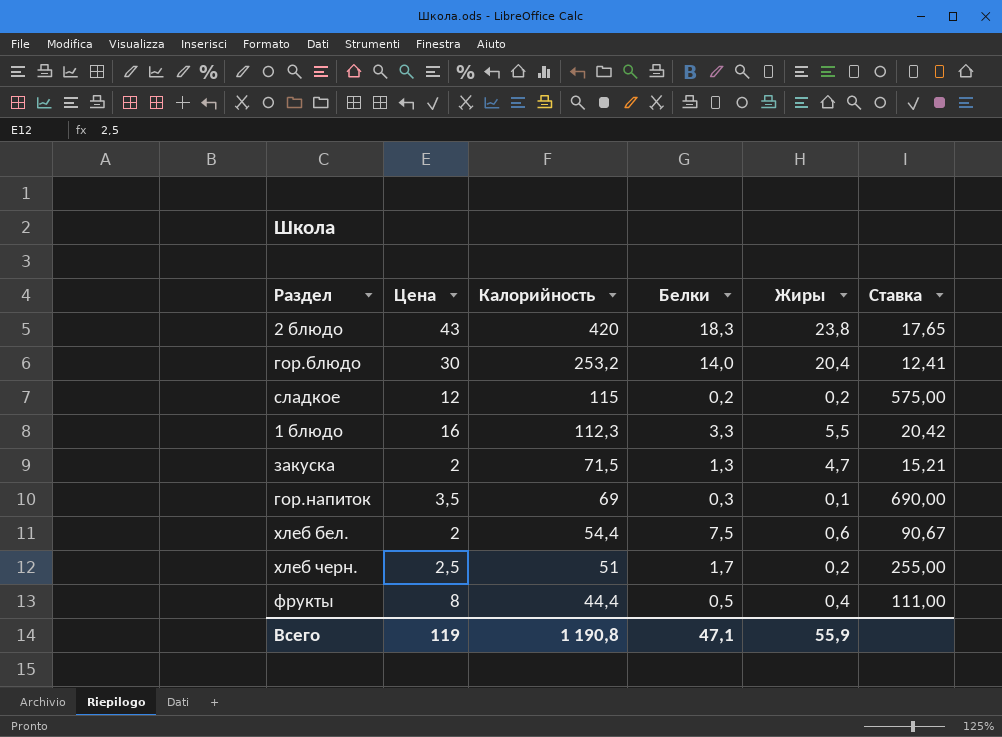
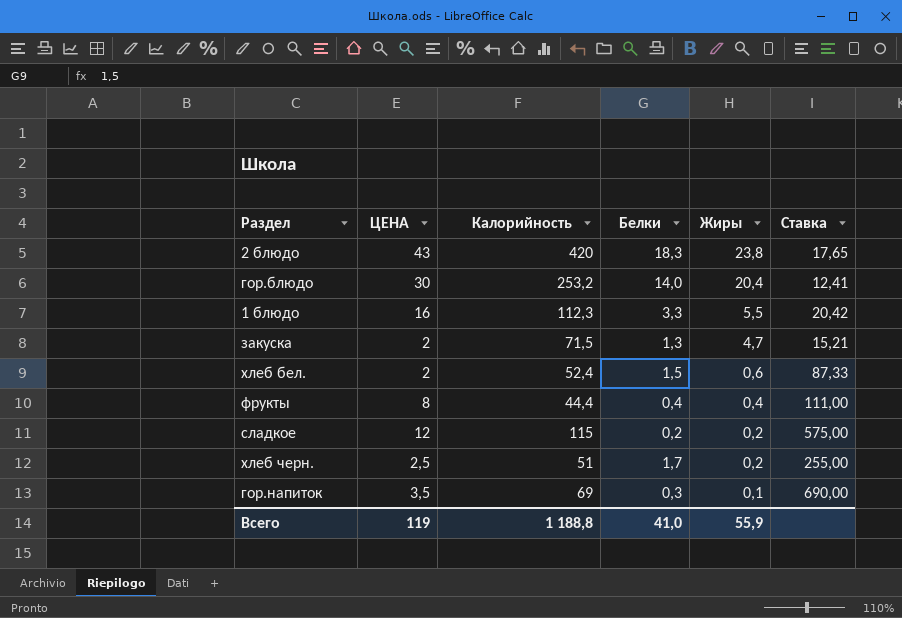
row order: Калорийность descending -> Жиры descending
column name: Цена -> ЦЕНА
хлеб бел. | Калорийность: 54,4 -> 52,4
хлеб бел. | Белки: 7,5 -> 1,5
хлеб бел. | Ставка: 90,67 -> 87,33
фрукты | Белки: 0,5 -> 0,4
Всего | Калорийность: 1 190,8 -> 1 188,8
Всего | Белки: 47,1 -> 41,0

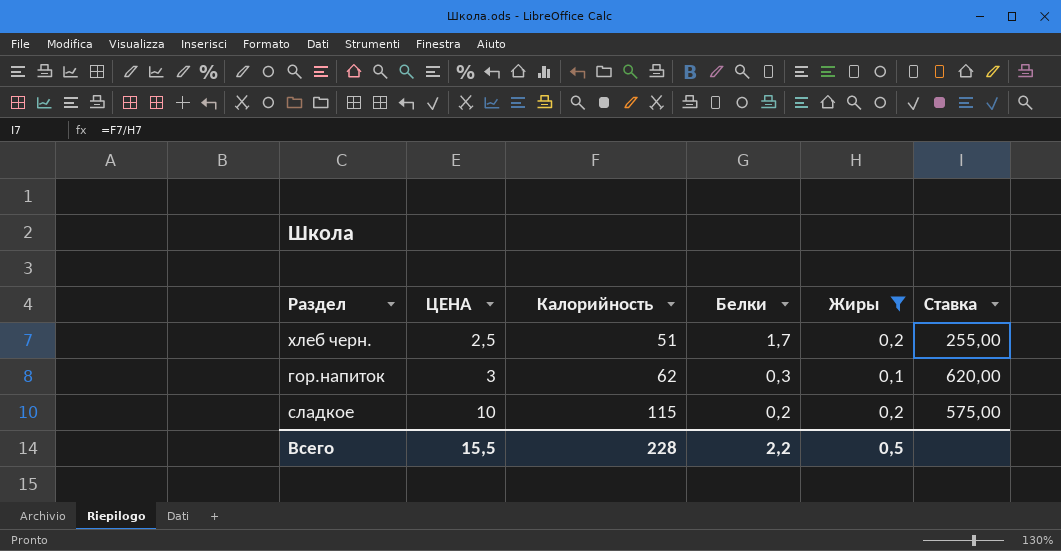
filter: none -> Жиры <= 0,2
row order: Жиры descending -> ЦЕНА ascending
гор.напиток | ЦЕНА: 3,5 -> 3
гор.напиток | Калорийность: 69 -> 62
гор.напиток | Ставка: 690,00 -> 620,00
сладкое | ЦЕНА: 12 -> 10
Всего | ЦЕНА: 119 -> 15,5
Всего | Калорийность: 1 188,8 -> 228
Всего | Белки: 41,0 -> 2,2
Всего | Жиры: 55,9 -> 0,5

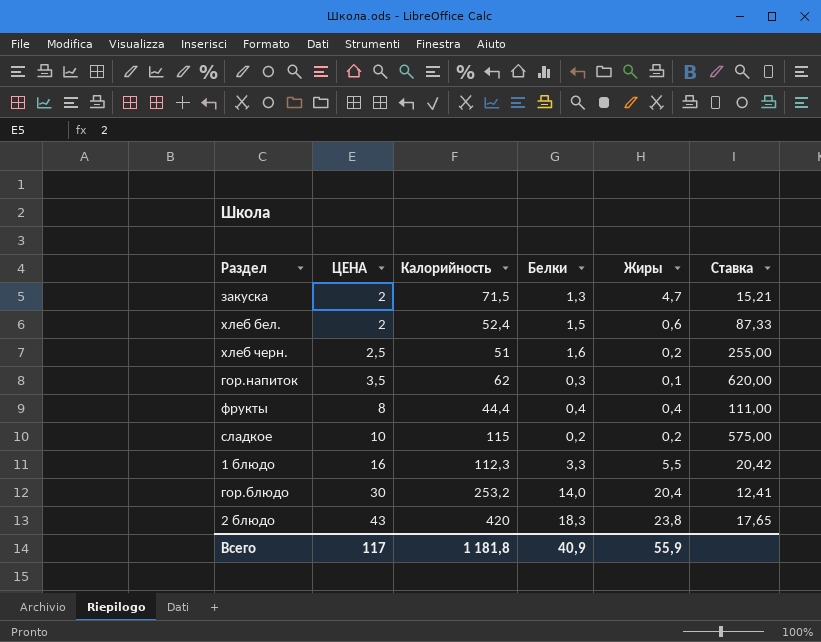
filter: Жиры <= 0,2 -> none
хлеб черн. | Белки: 1,7 -> 1,6
гор.напиток | ЦЕНА: 3 -> 3,5
Всего | ЦЕНА: 15,5 -> 117
Всего | Калорийность: 228 -> 1 181,8
Всего | Белки: 2,2 -> 40,9
Всего | Жиры: 0,5 -> 55,9

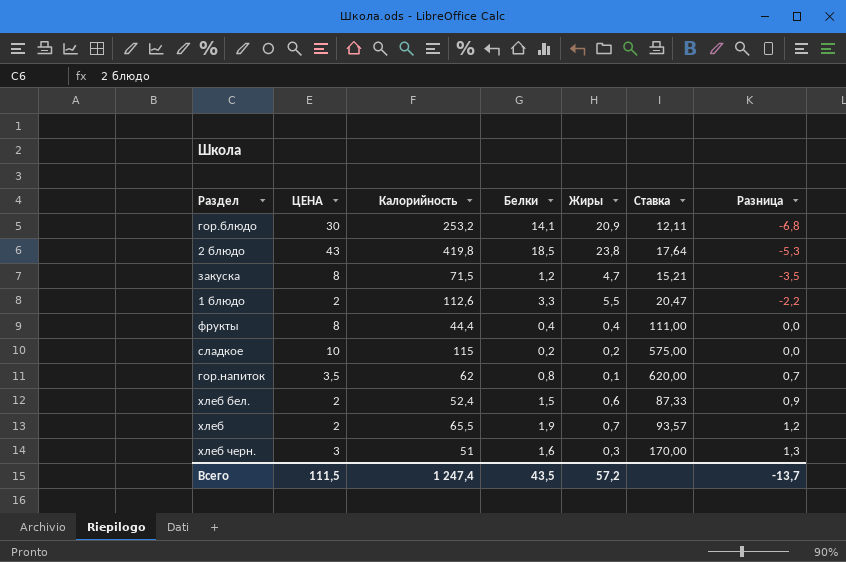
row order: ЦЕНА ascending -> Разница ascending
column Разница | formula: none -> [Белки] - [Жиры]
гор.блюдо | Белки: 14,0 -> 14,1
гор.блюдо | Жиры: 20,4 -> 20,9
гор.блюдо | Ставка: 12,41 -> 12,11
2 блюдо | Калорийность: 420 -> 419,8
2 блюдо | Белки: 18,3 -> 18,5
2 блюдо | Ставка: 17,65 -> 17,64
закуска | ЦЕНА: 2 -> 8
закуска | Белки: 1,3 -> 1,2
1 блюдо | ЦЕНА: 16 -> 2
1 блюдо | Калорийность: 112,3 -> 112,6
1 блюдо | Ставка: 20,42 -> 20,47
гор.напиток | Белки: 0,3 -> 0,8
row хлеб: none -> 2 | 65,5 | 1,9 | 0,7 | 93,57 | 1,2
хлеб черн. | ЦЕНА: 2,5 -> 3
хлеб черн. | Жиры: 0,2 -> 0,3
хлеб черн. | Ставка: 255,00 -> 170,00
Всего | ЦЕНА: 117 -> 111,5
Всего | Калорийность: 1 181,8 -> 1 247,4
Всего | Белки: 40,9 -> 43,5
Всего | Жиры: 55,9 -> 57,2

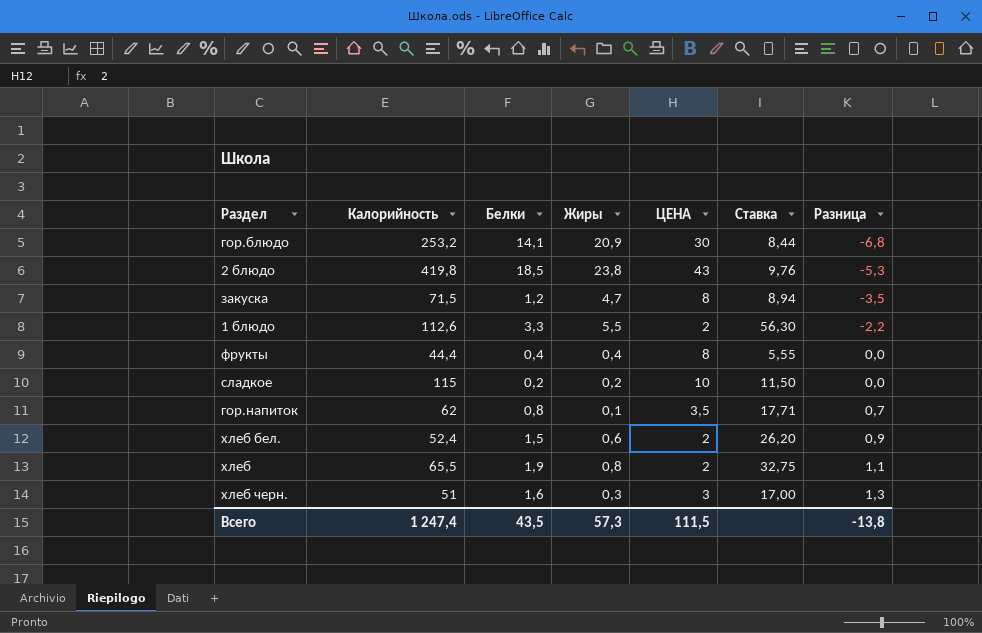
column ЦЕНА | position: 2 -> 5
column Ставка | formula: [Калорийность] / [Жиры] -> [Калорийность] / [ЦЕНА]
хлеб | Жиры: 0,7 -> 0,8
хлеб | Разница: 1,2 -> 1,1
Всего | Жиры: 57,2 -> 57,3
Всего | Разница: -13,7 -> -13,8

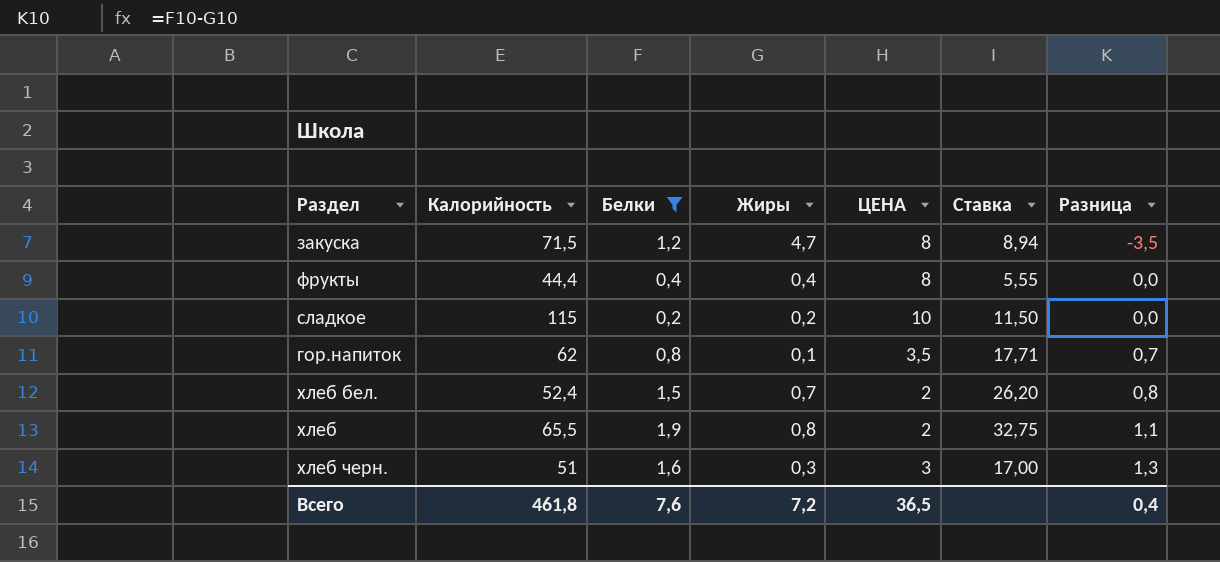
filter: none -> Белки <= 1,9
хлеб бел. | Жиры: 0,6 -> 0,7
хлеб бел. | Разница: 0,9 -> 0,8
Всего | Калорийность: 1 247,4 -> 461,8
Всего | Белки: 43,5 -> 7,6
Всего | Жиры: 57,3 -> 7,2
Всего | ЦЕНА: 111,5 -> 36,5
Всего | Разница: -13,8 -> 0,4

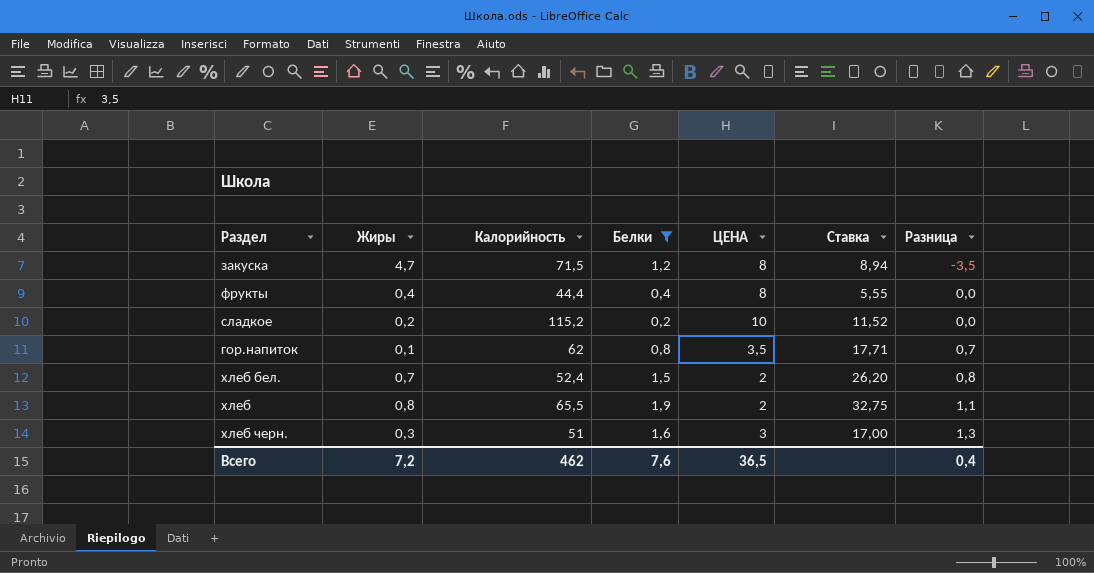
column Жиры | position: 4 -> 2
сладкое | Калорийность: 115 -> 115,2
сладкое | Ставка: 11,50 -> 11,52
Всего | Калорийность: 461,8 -> 462

